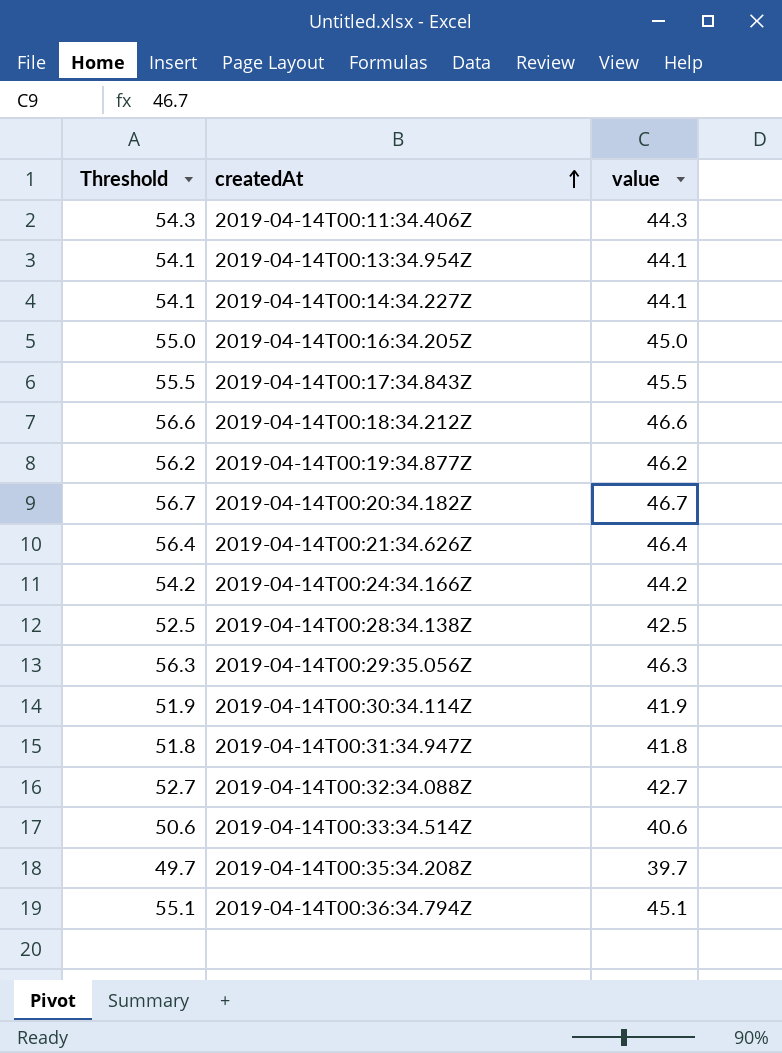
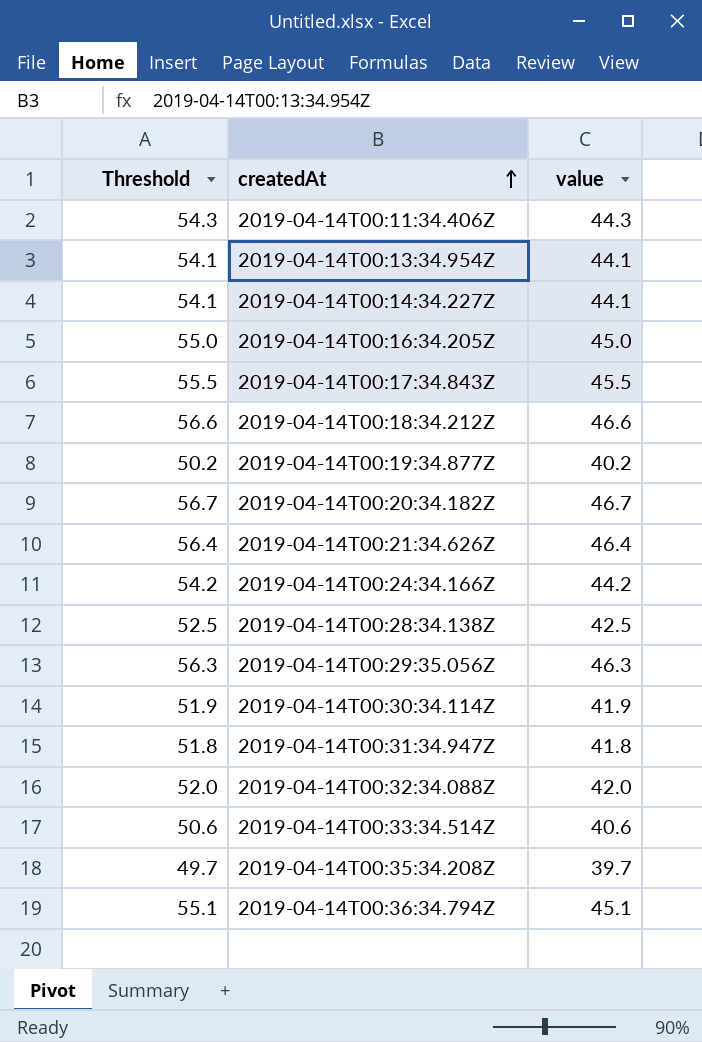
2019-04-14T00:19:34.877Z | Threshold: 56.2 -> 50.2
2019-04-14T00:19:34.877Z | value: 46.2 -> 40.2
2019-04-14T00:32:34.088Z | Threshold: 52.7 -> 52.0
2019-04-14T00:32:34.088Z | value: 42.7 -> 42.0

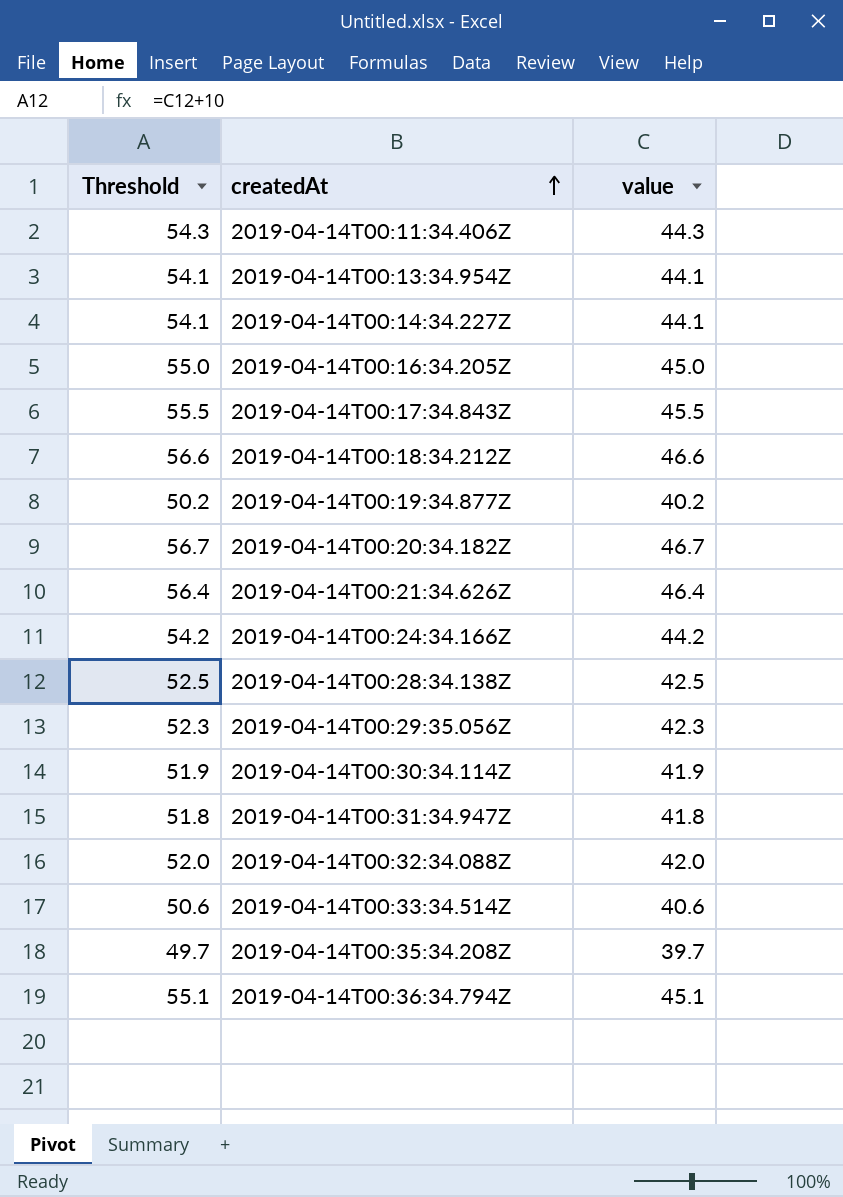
2019-04-14T00:29:35.056Z | Threshold: 56.3 -> 52.3
2019-04-14T00:29:35.056Z | value: 46.3 -> 42.3

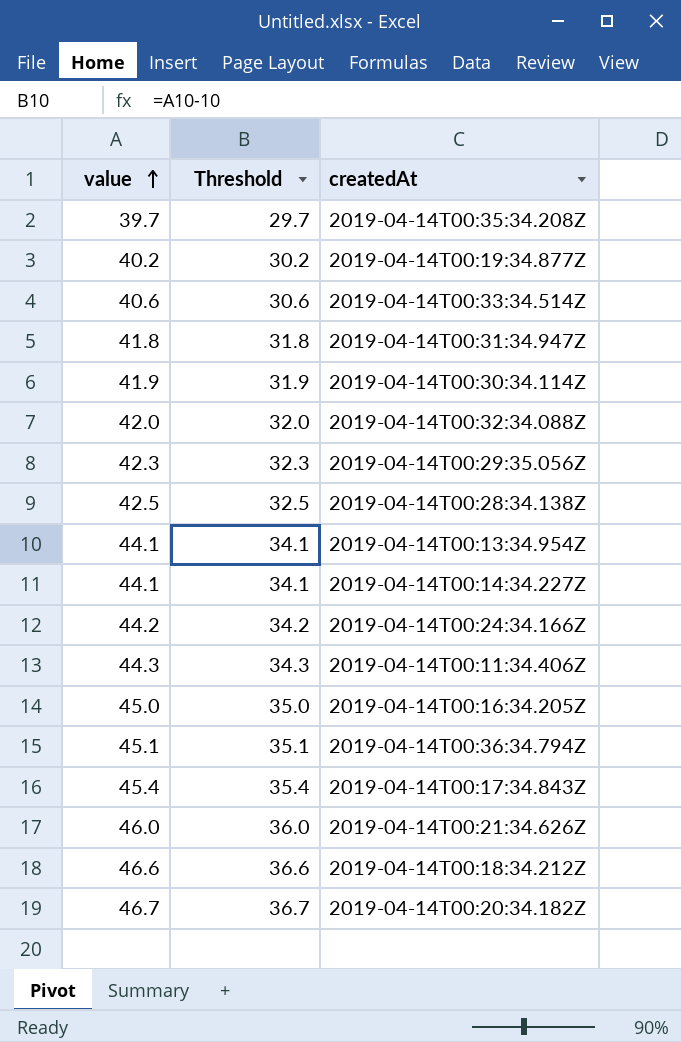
row order: createdAt ascending -> value ascending
column value | position: 3 -> 1
column Threshold | formula: [value] + 10 -> [value] - 10
2019-04-14T00:17:34.843Z | value: 45.5 -> 45.4
2019-04-14T00:21:34.626Z | value: 46.4 -> 46.0

